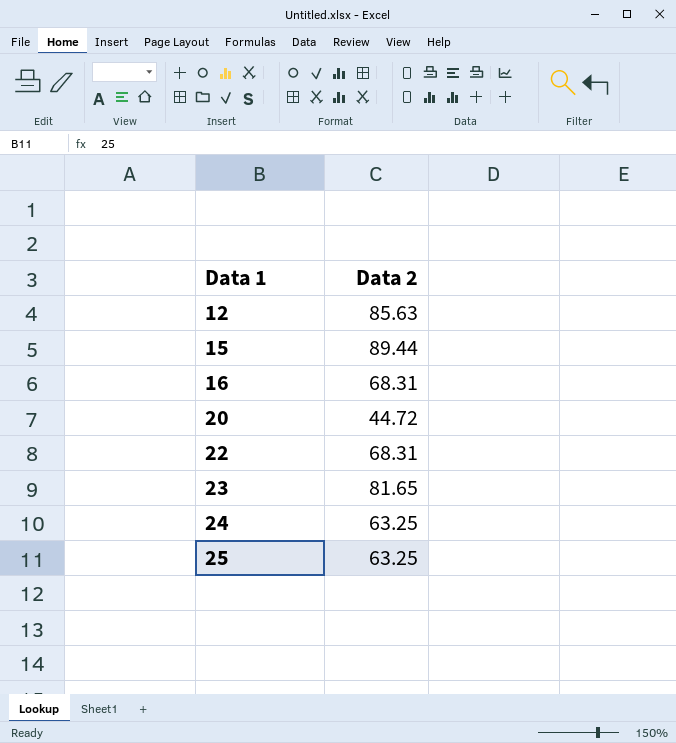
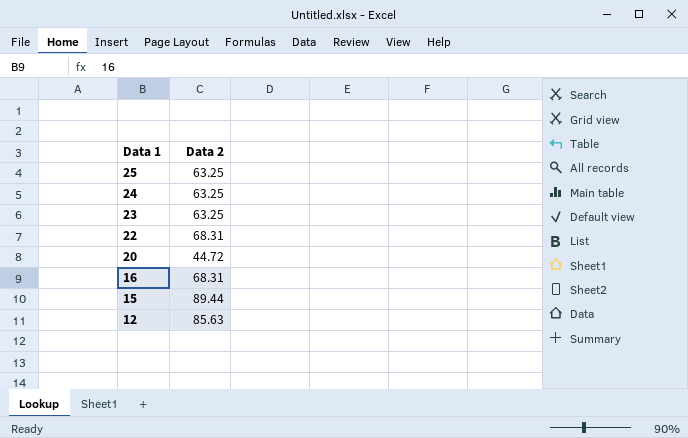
row order: Data 1 ascending -> Data 1 descending
23 | Data 2: 81.65 -> 63.25

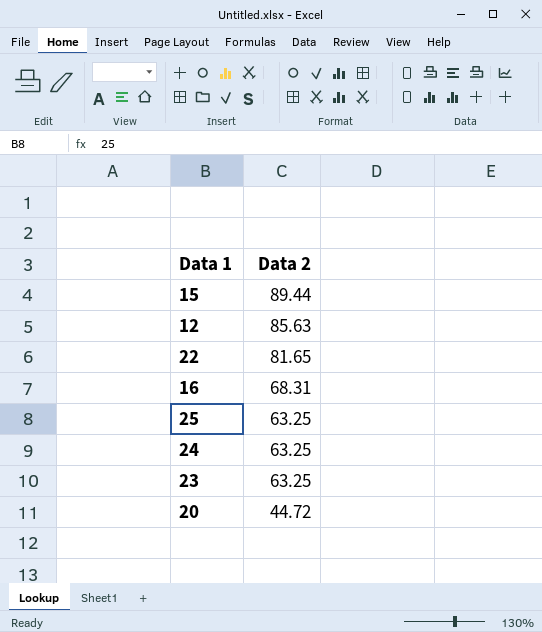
row order: Data 1 descending -> Data 2 descending
22 | Data 2: 68.31 -> 81.65

